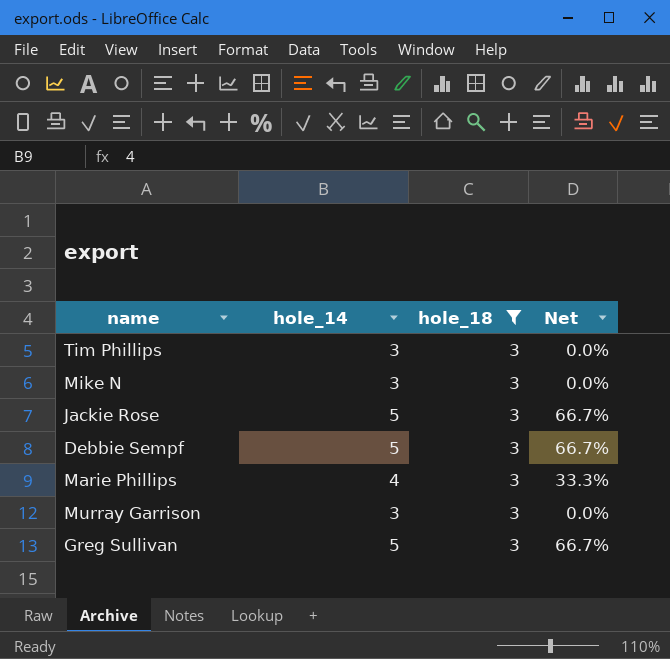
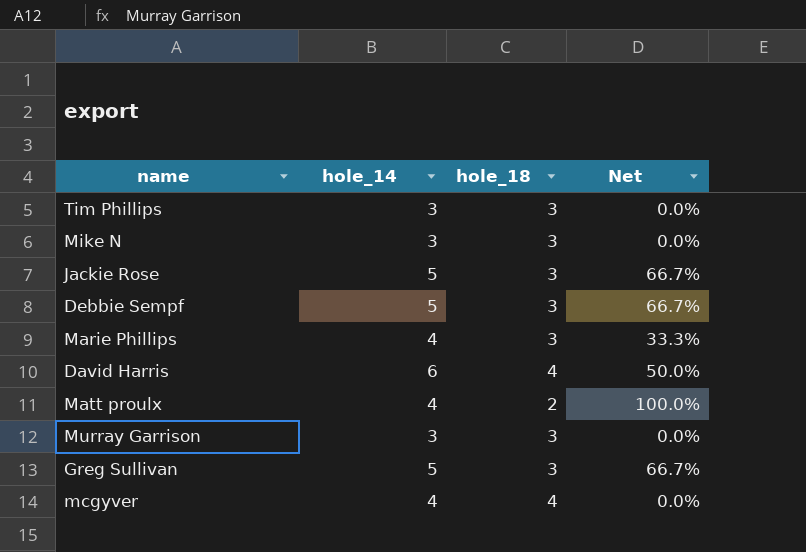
filter: hole_18 = 3 -> none

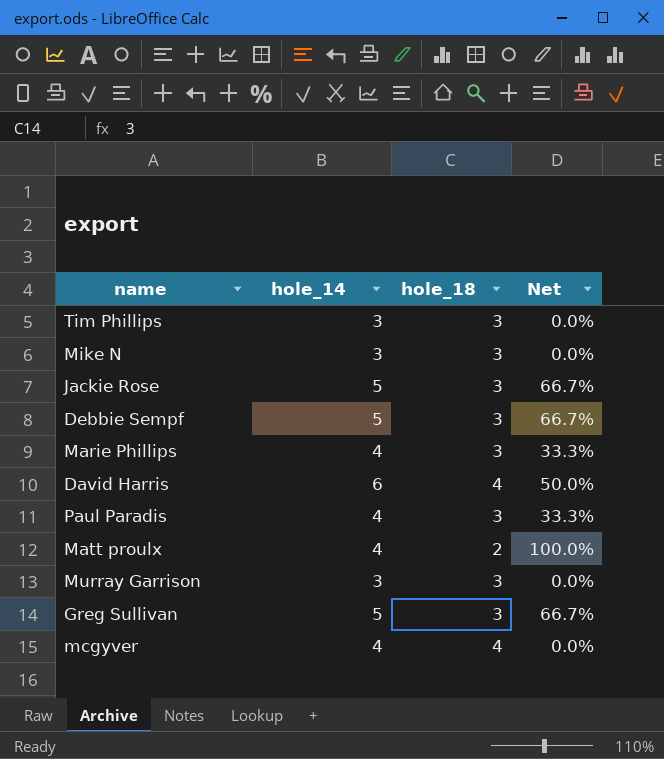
row Paul Paradis: none -> 4 | 3 | 33.3%

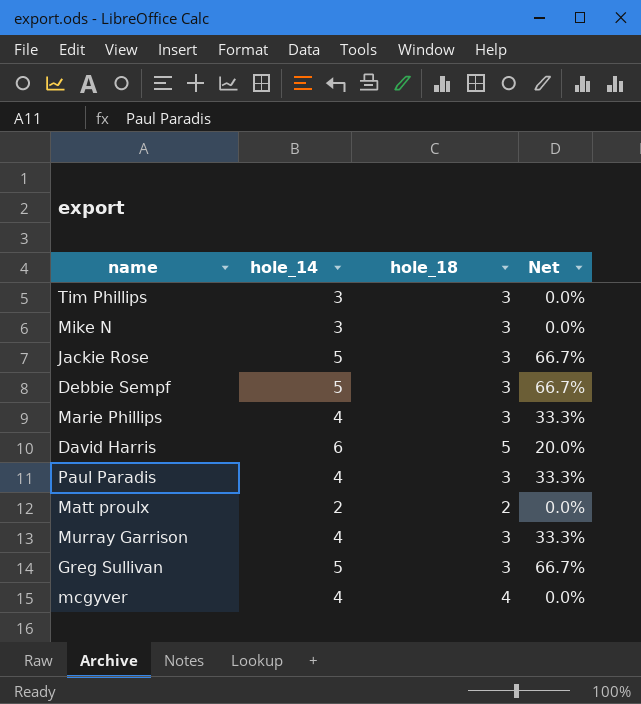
David Harris | hole_18: 4 -> 5
David Harris | Net: 50.0% -> 20.0%
Matt proulx | hole_14: 4 -> 2
Matt proulx | Net: 100.0% -> 0.0%
Murray Garrison | hole_14: 3 -> 4
Murray Garrison | Net: 0.0% -> 33.3%

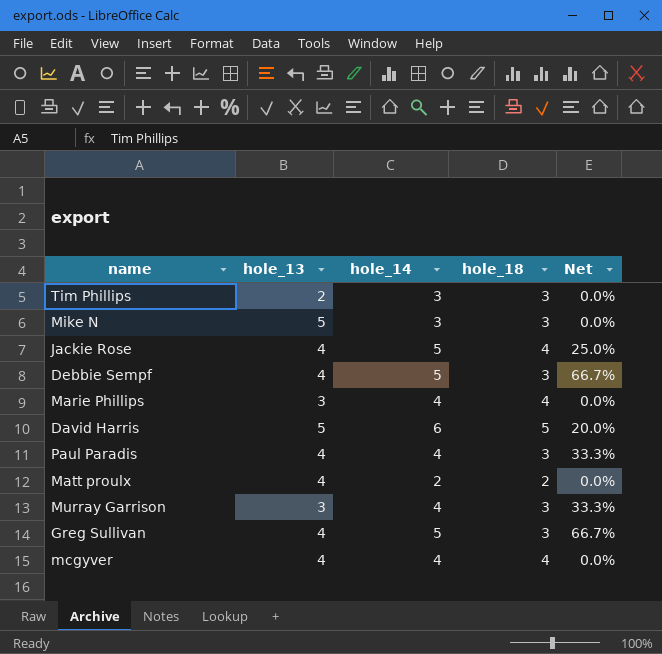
column hole_13 | position: none -> 2
Jackie Rose | hole_18: 3 -> 4
Jackie Rose | Net: 66.7% -> 25.0%
Marie Phillips | hole_18: 3 -> 4
Marie Phillips | Net: 33.3% -> 0.0%

